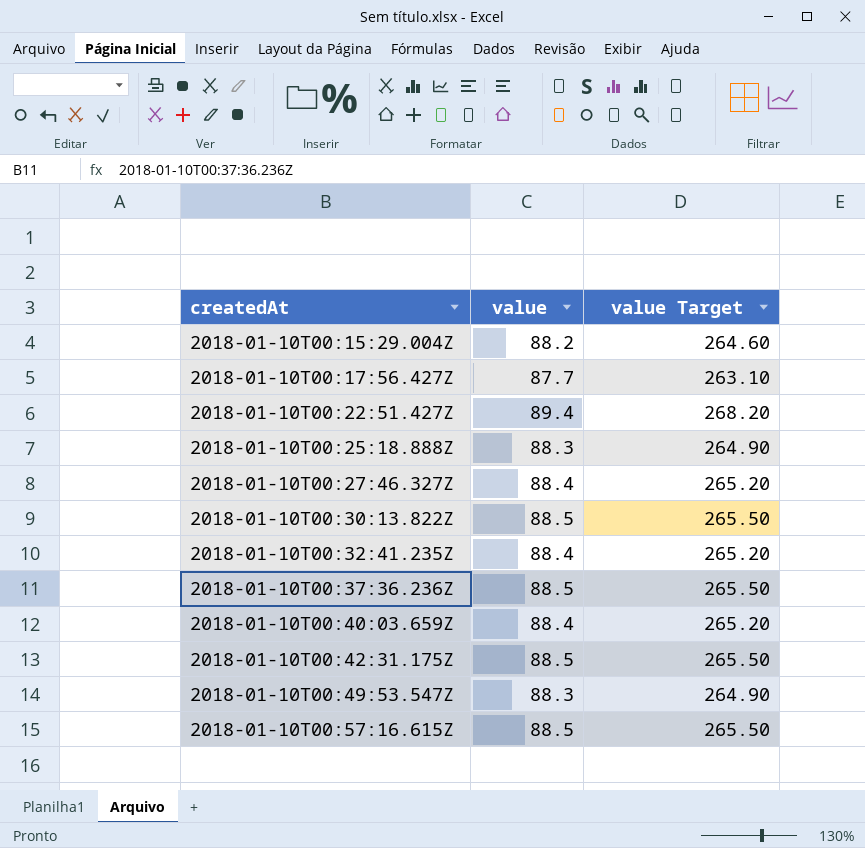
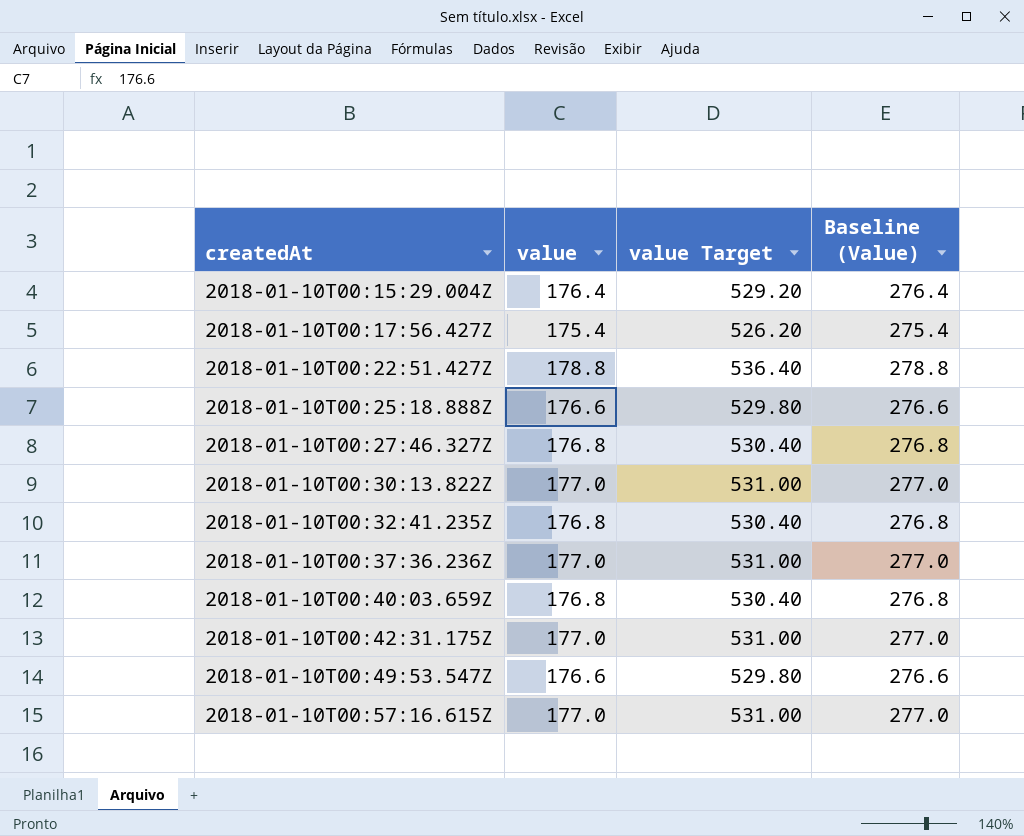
column Baseline (Value) | formula: none -> [value] + 100
2018-01-10T00:15:29.004Z | value: 88.2 -> 176.4
2018-01-10T00:15:29.004Z | value Target: 264.60 -> 529.20
2018-01-10T00:17:56.427Z | value: 87.7 -> 175.4
2018-01-10T00:17:56.427Z | value Target: 263.10 -> 526.20
2018-01-10T00:22:51.427Z | value: 89.4 -> 178.8
2018-01-10T00:22:51.427Z | value Target: 268.20 -> 536.40
2018-01-10T00:25:18.888Z | value: 88.3 -> 176.6
2018-01-10T00:25:18.888Z | value Target: 264.90 -> 529.80
2018-01-10T00:27:46.327Z | value: 88.4 -> 176.8
2018-01-10T00:27:46.327Z | value Target: 265.20 -> 530.40
2018-01-10T00:30:13.822Z | value: 88.5 -> 177.0
2018-01-10T00:30:13.822Z | value Target: 265.50 -> 531.00
2018-01-10T00:32:41.235Z | value: 88.4 -> 176.8
2018-01-10T00:32:41.235Z | value Target: 265.20 -> 530.40
2018-01-10T00:37:36.236Z | value: 88.5 -> 177.0
2018-01-10T00:37:36.236Z | value Target: 265.50 -> 531.00
2018-01-10T00:40:03.659Z | value: 88.4 -> 176.8
2018-01-10T00:40:03.659Z | value Target: 265.20 -> 530.40
2018-01-10T00:42:31.175Z | value: 88.5 -> 177.0
2018-01-10T00:42:31.175Z | value Target: 265.50 -> 531.00
2018-01-10T00:49:53.547Z | value: 88.3 -> 176.6
2018-01-10T00:49:53.547Z | value Target: 264.90 -> 529.80
2018-01-10T00:57:16.615Z | value: 88.5 -> 177.0
2018-01-10T00:57:16.615Z | value Target: 265.50 -> 531.00

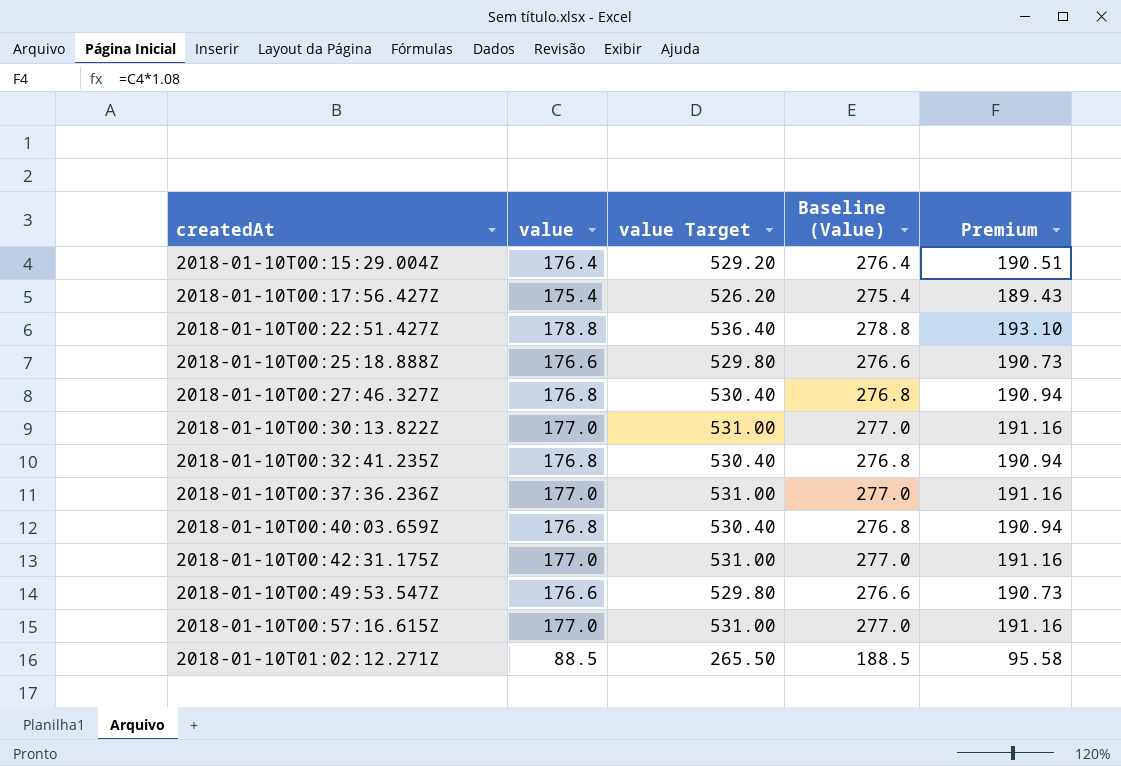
column Premium | formula: none -> [value] * 1.08
row 2018-01-10T01:02:12.271Z: none -> 88.5 | 265.50 | 188.5 | 95.58

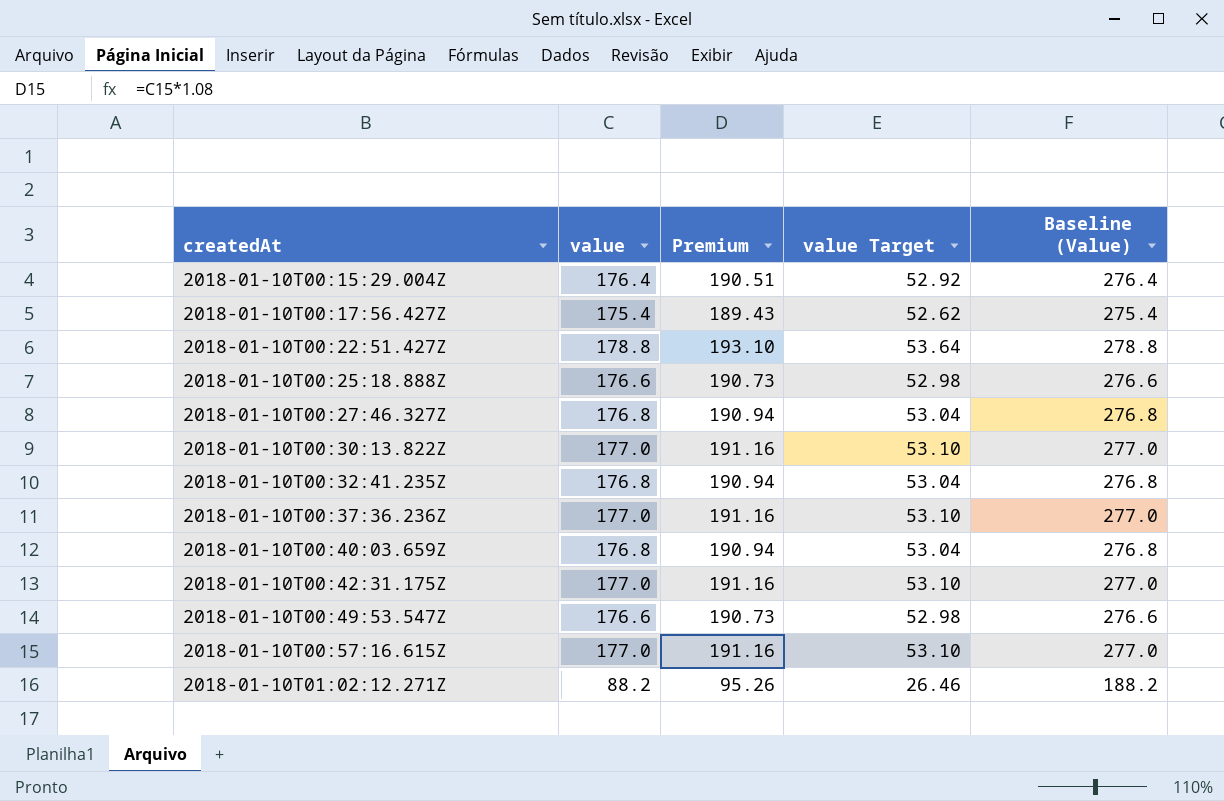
column Premium | position: 5 -> 3
column value Target | formula: [value] * 3 -> [value] * 0.3
2018-01-10T01:02:12.271Z | value: 88.5 -> 88.2
2018-01-10T01:02:12.271Z | Premium: 95.58 -> 95.26
2018-01-10T01:02:12.271Z | Baseline (Value): 188.5 -> 188.2

